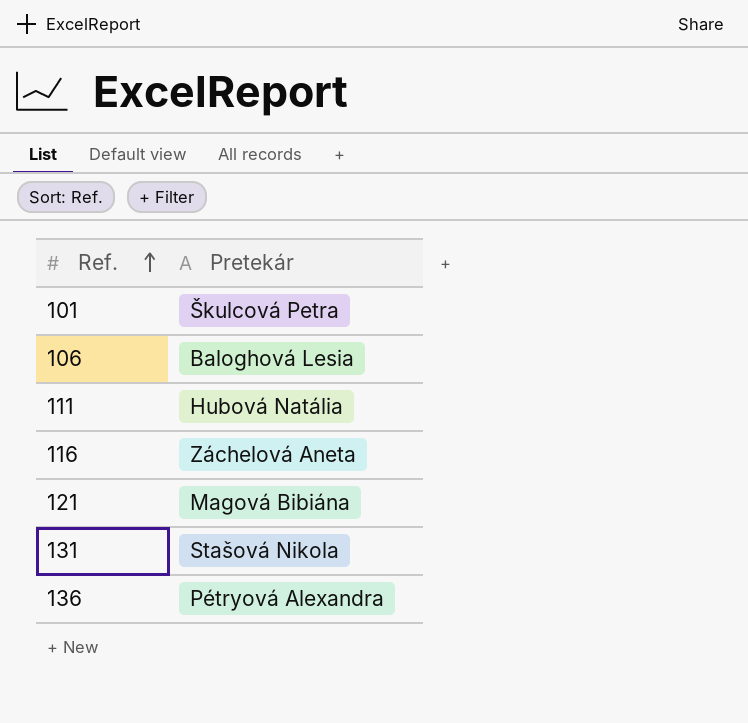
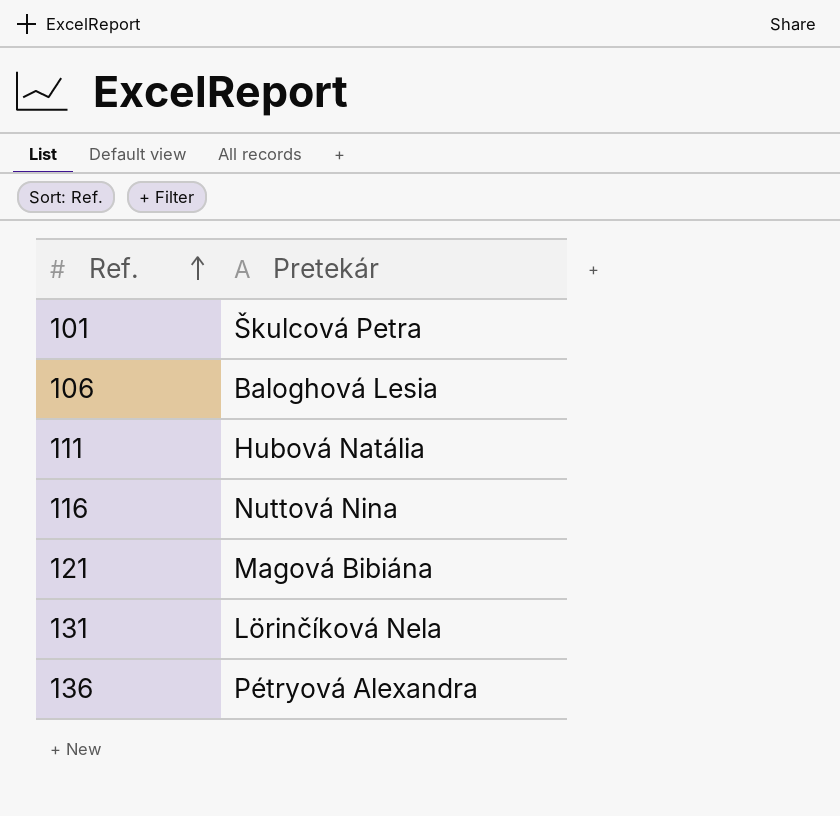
116 | Pretekár: Záchelová Aneta -> Nuttová Nina
131 | Pretekár: Stašová Nikola -> Lörinčíková Nela

